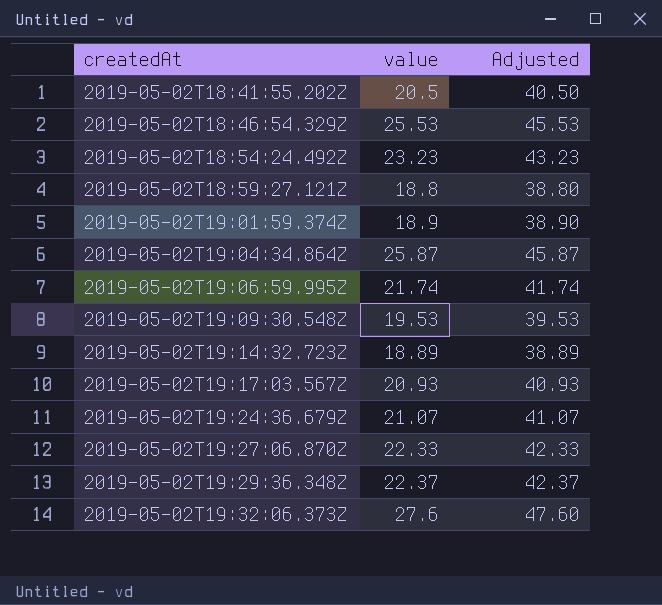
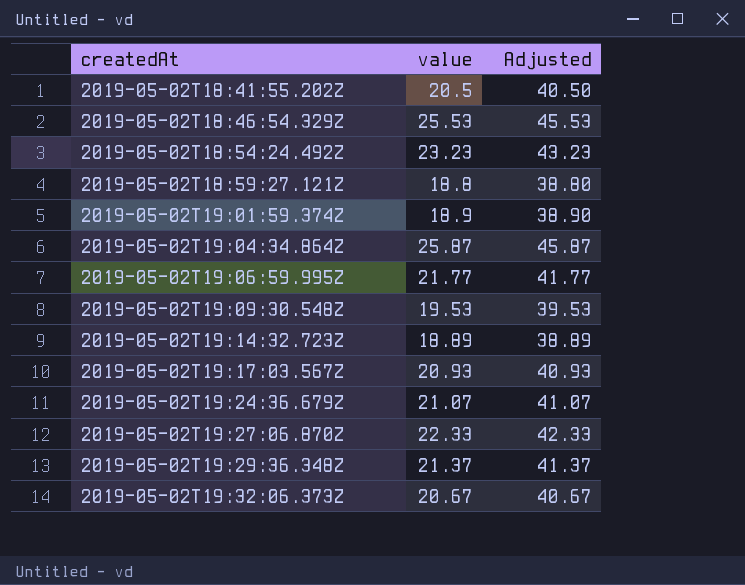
2019-05-02T19:06:59.995Z | value: 21.74 -> 21.77
2019-05-02T19:06:59.995Z | Adjusted: 41.74 -> 41.77
2019-05-02T19:29:36.348Z | value: 22.37 -> 21.37
2019-05-02T19:29:36.348Z | Adjusted: 42.37 -> 41.37
2019-05-02T19:32:06.373Z | value: 27.6 -> 20.67
2019-05-02T19:32:06.373Z | Adjusted: 47.60 -> 40.67

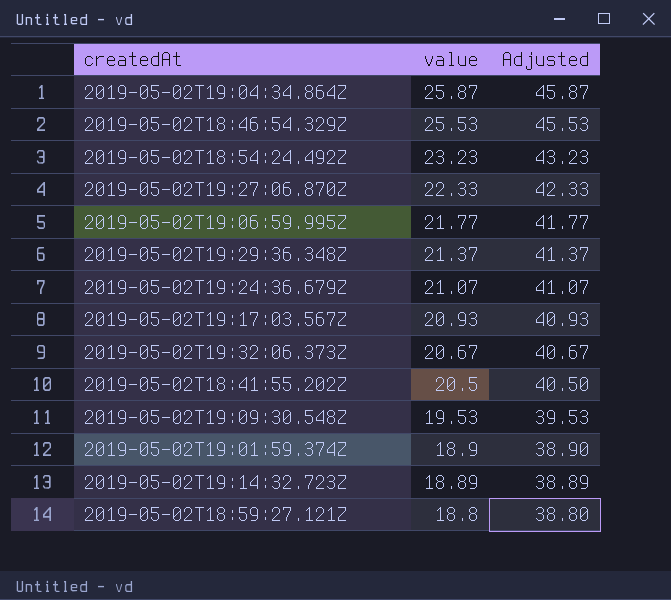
row order: createdAt ascending -> value descending

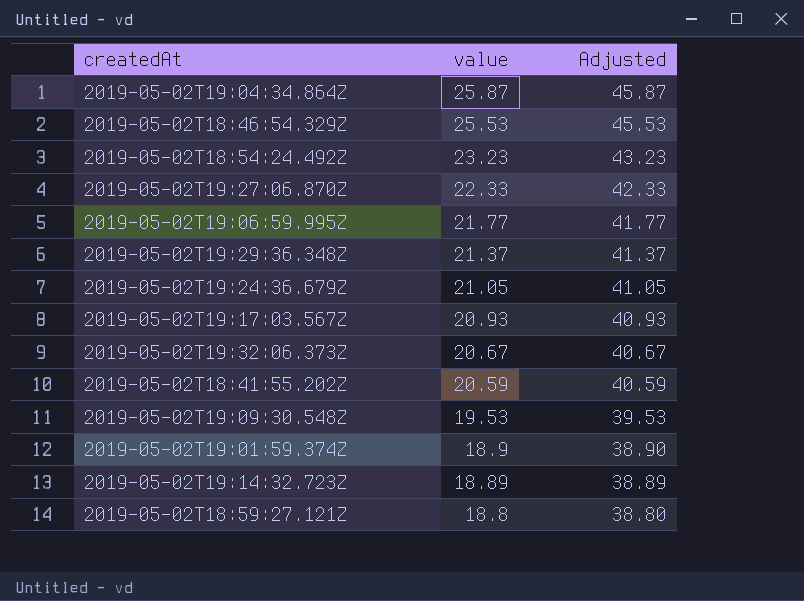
2019-05-02T19:24:36.679Z | value: 21.07 -> 21.05
2019-05-02T19:24:36.679Z | Adjusted: 41.07 -> 41.05
2019-05-02T18:41:55.202Z | value: 20.5 -> 20.59
2019-05-02T18:41:55.202Z | Adjusted: 40.50 -> 40.59

